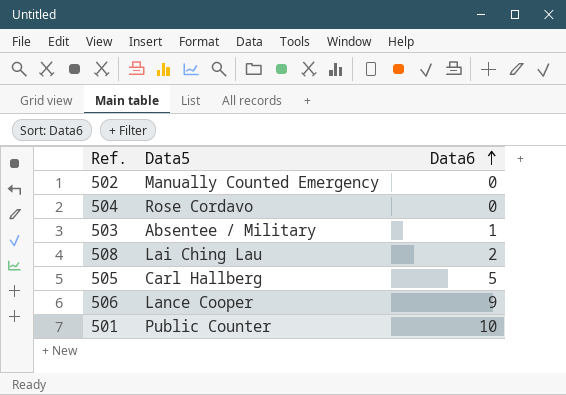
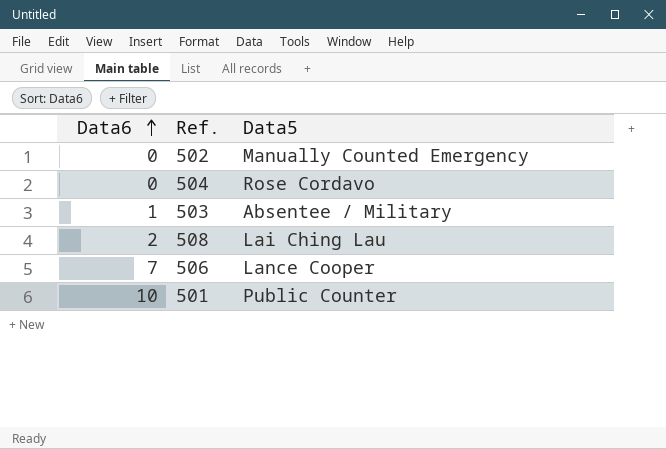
column Data6 | position: 3 -> 1
row 505: Carl Hallberg | 5 -> none
506 | Data6: 9 -> 7

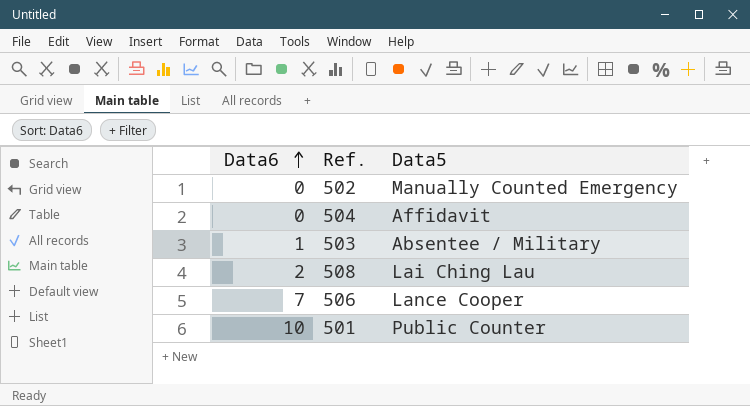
504 | Data5: Rose Cordavo -> Affidavit

